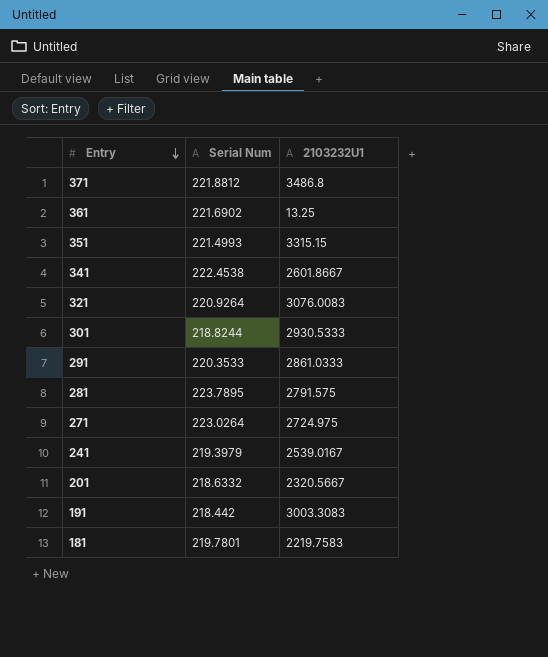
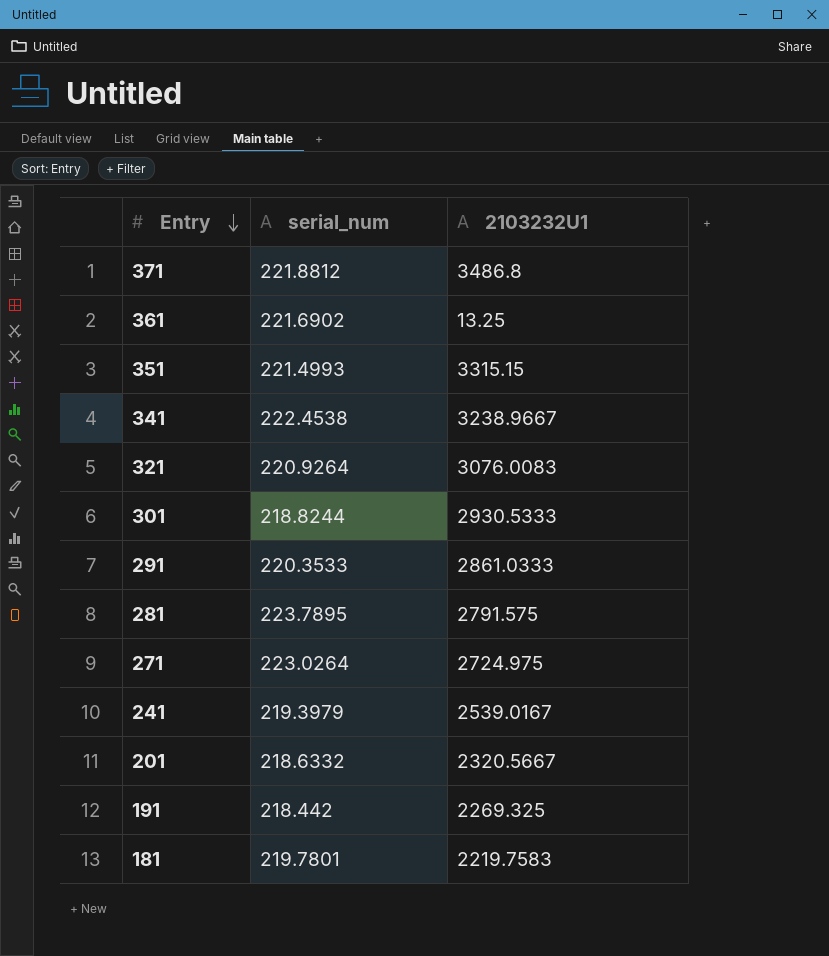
column name: Serial Num -> serial_num
341 | 2103232U1: 2601.8667 -> 3238.9667
191 | 2103232U1: 3003.3083 -> 2269.325

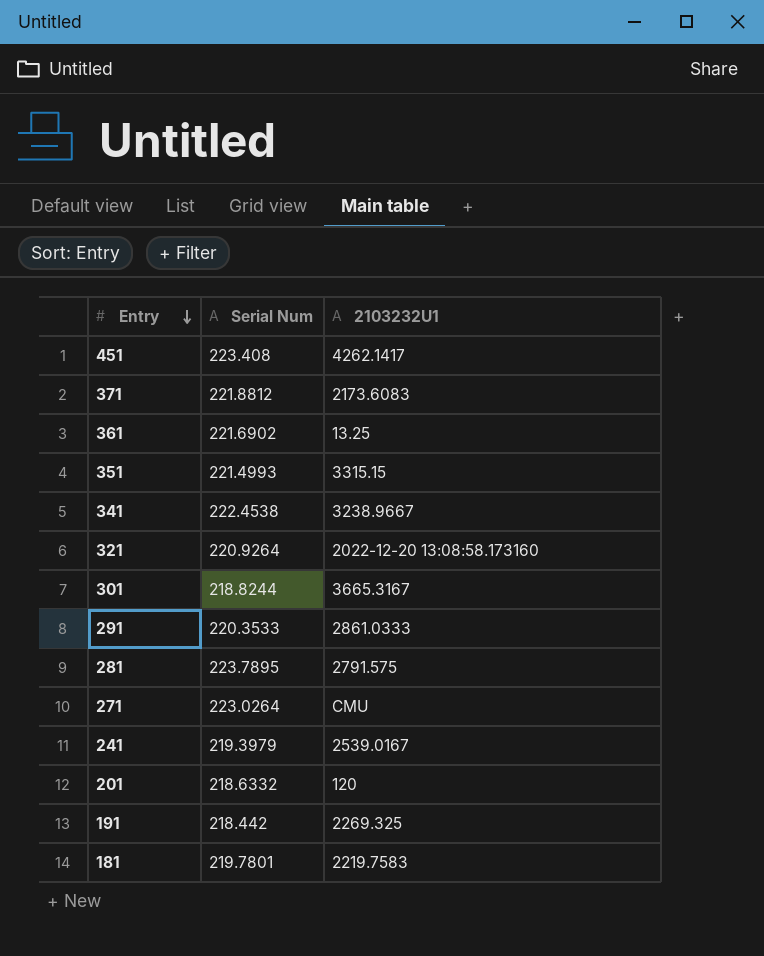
column name: serial_num -> Serial Num
row 451: none -> 223.408 | 4262.1417
371 | 2103232U1: 3486.8 -> 2173.6083
321 | 2103232U1: 3076.0083 -> 2022-12-20 13:08:58.173160
301 | 2103232U1: 2930.5333 -> 3665.3167
271 | 2103232U1: 2724.975 -> CMU
201 | 2103232U1: 2320.5667 -> 120

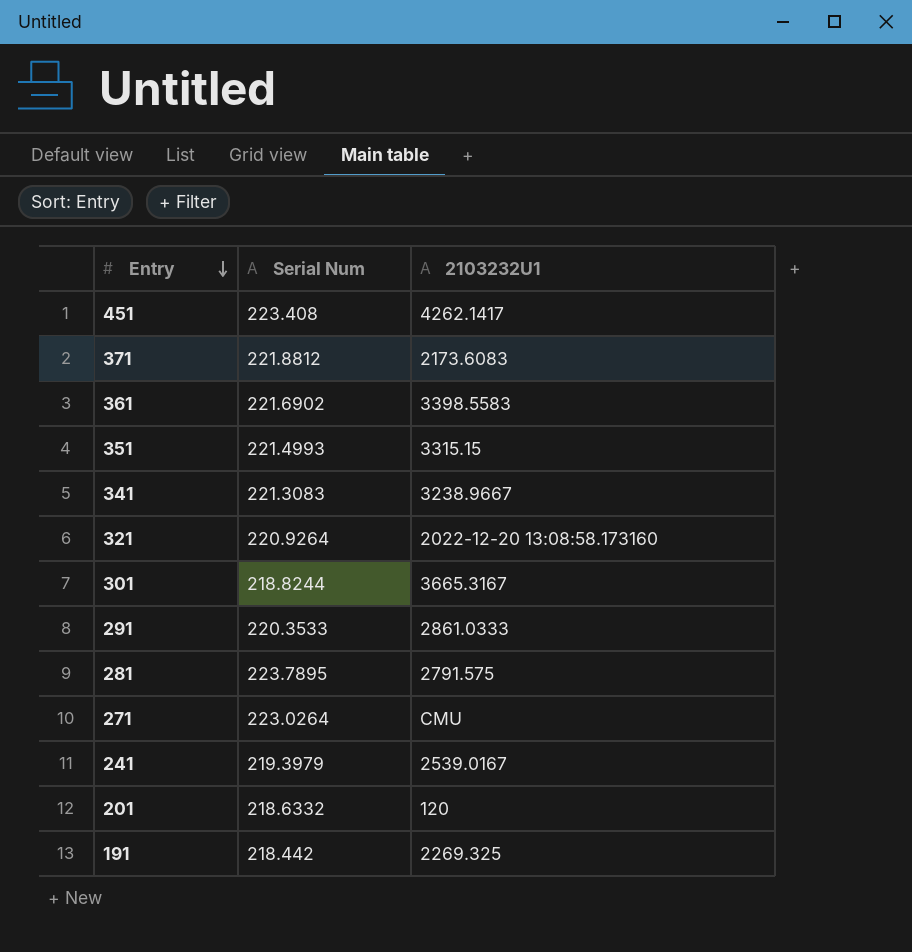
row 181: 219.7801 | 2219.7583 -> none
361 | 2103232U1: 13.25 -> 3398.5583
341 | Serial Num: 222.4538 -> 221.3083

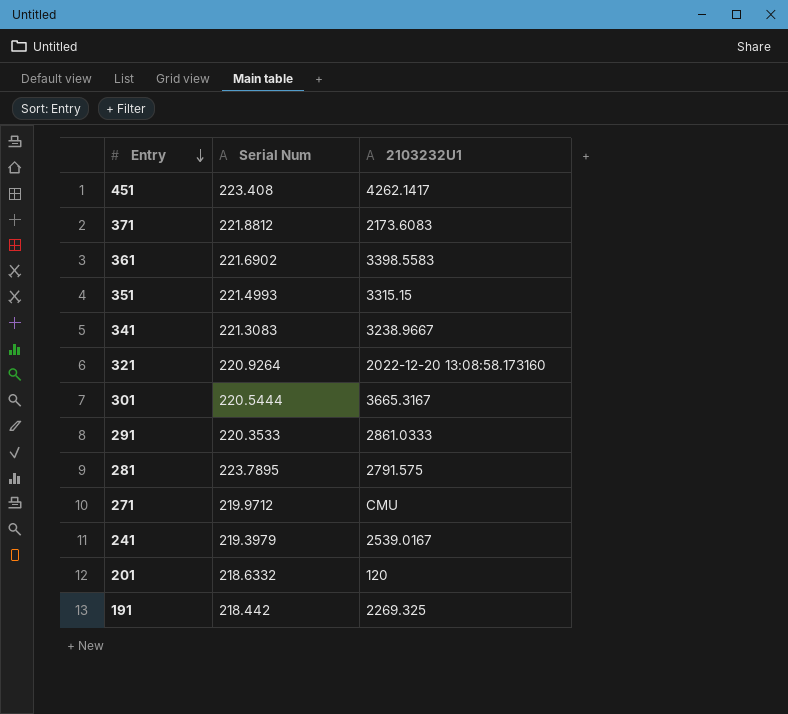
301 | Serial Num: 218.8244 -> 220.5444
271 | Serial Num: 223.0264 -> 219.9712

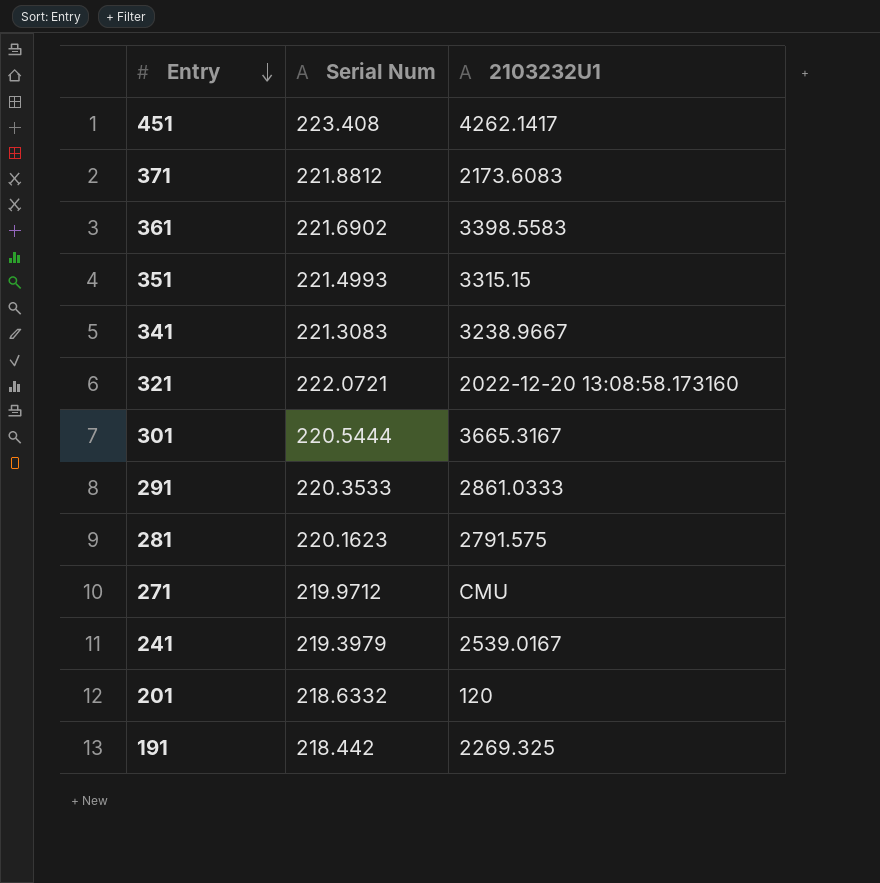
321 | Serial Num: 220.9264 -> 222.0721
281 | Serial Num: 223.7895 -> 220.1623

